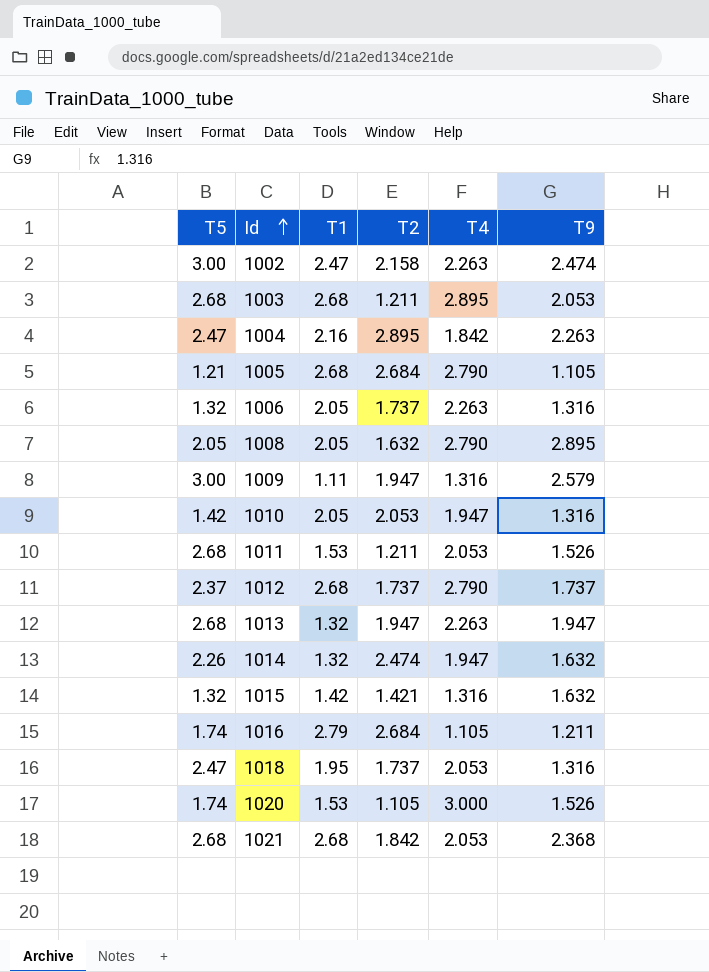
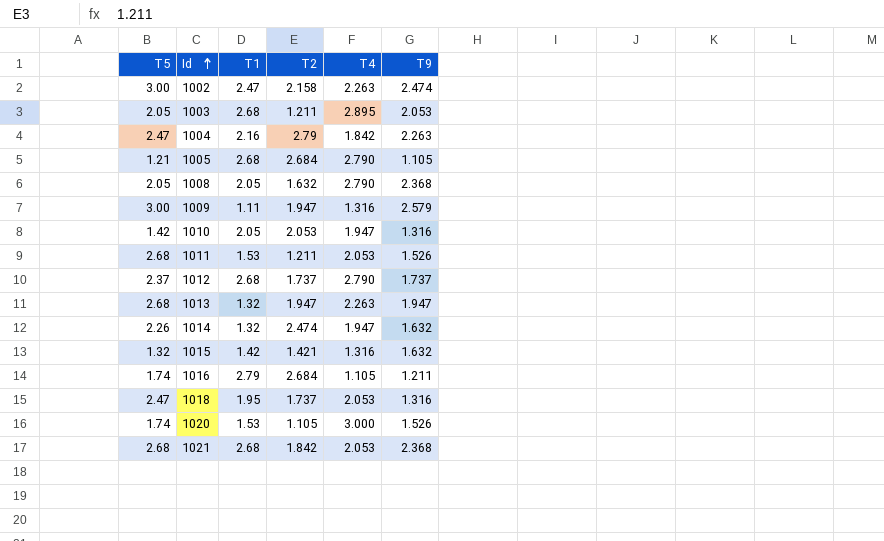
row 1006: 1.32 | 2.05 | 1.737 | 2.263 | 1.316 -> none
1003 | T5: 2.68 -> 2.05
1004 | T2: 2.895 -> 2.79
1008 | T9: 2.895 -> 2.368

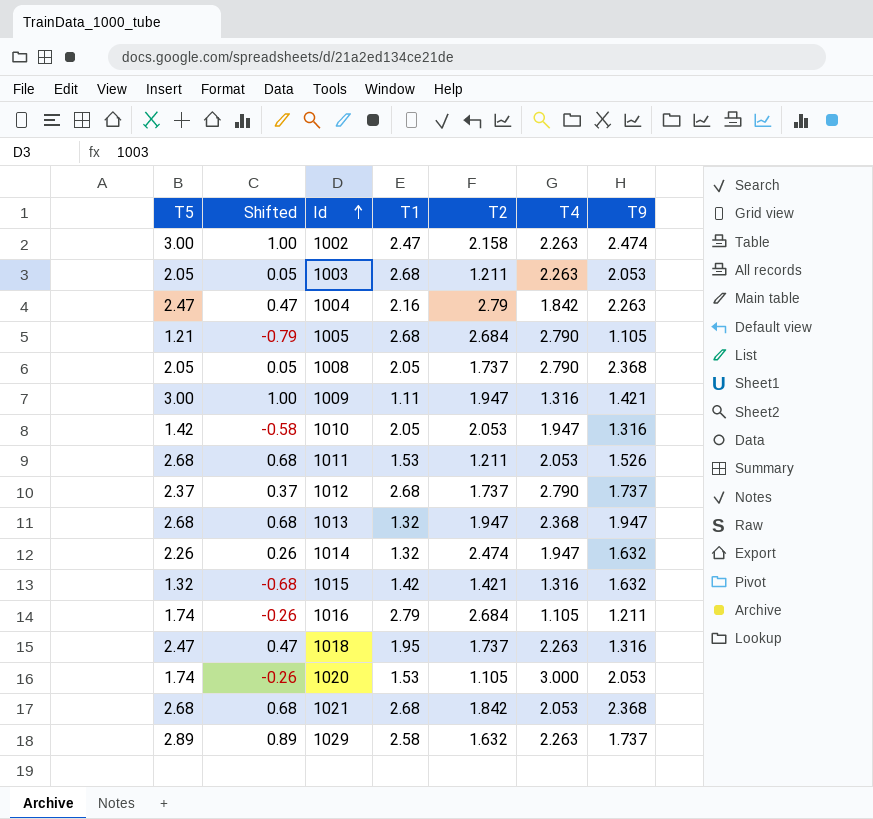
column Shifted | formula: none -> [T5] - 2
1003 | T4: 2.895 -> 2.263
1008 | T2: 1.632 -> 1.737
1009 | T9: 2.579 -> 1.421
1013 | T4: 2.263 -> 2.368
1018 | T4: 2.053 -> 2.263
1020 | T9: 1.526 -> 2.053
row 1029: none -> 2.89 | 0.89 | 2.58 | 1.632 | 2.263 | 1.737

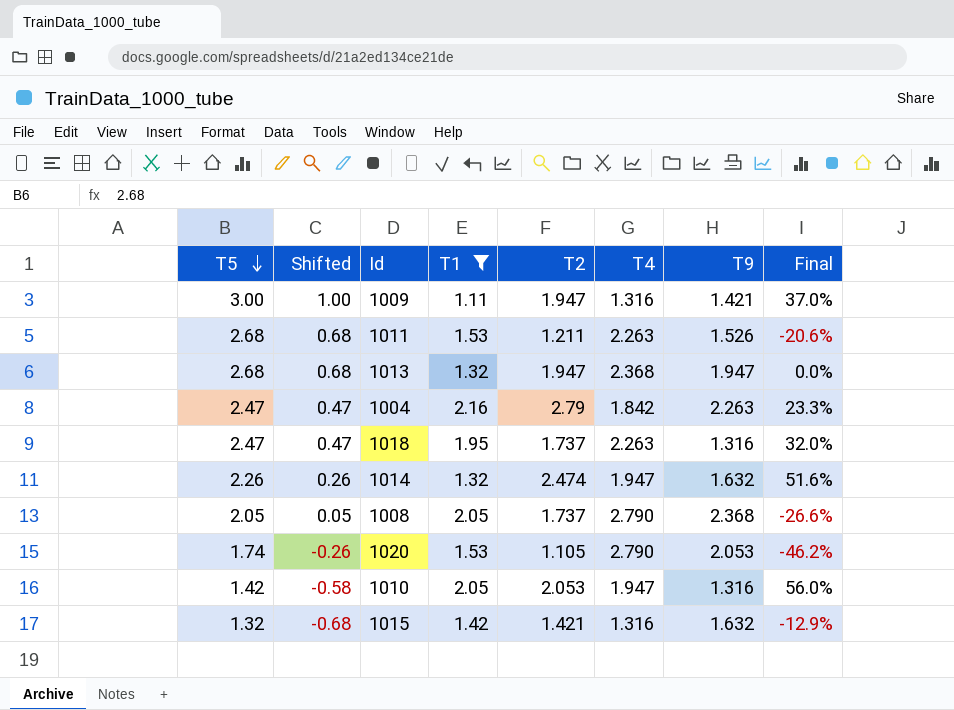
filter: none -> T1 <= 2.16
row order: Id ascending -> T5 descending
column Final | formula: none -> ([T2] - [T9]) / [T9]
1011 | T4: 2.053 -> 2.263
1020 | T4: 3.000 -> 2.790

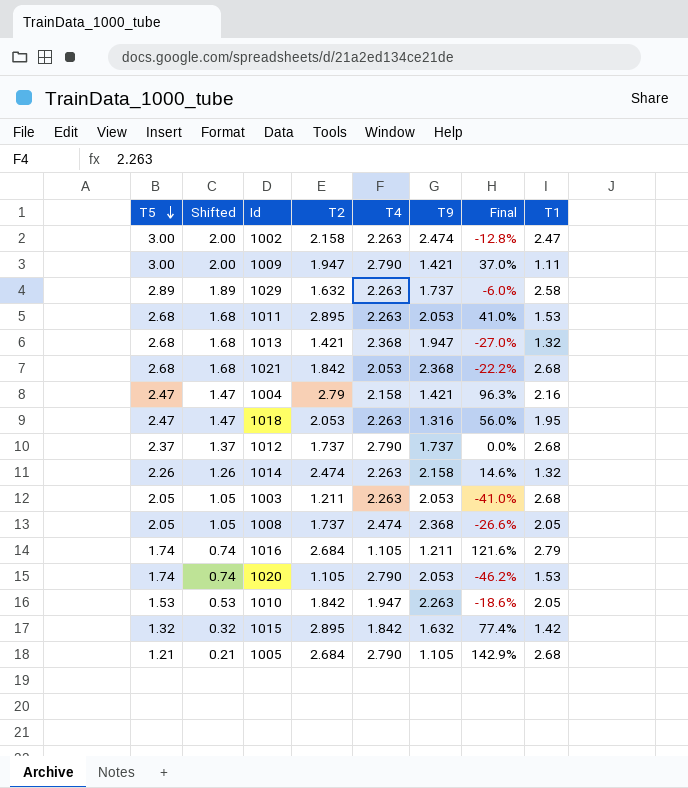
filter: T1 <= 2.16 -> none
column Shifted | formula: [T5] - 2 -> [T5] - 1
column T1 | position: 4 -> 8
1009 | T4: 1.316 -> 2.790
1011 | T2: 1.211 -> 2.895
1011 | T9: 1.526 -> 2.053
1011 | Final: -20.6% -> 41.0%
1013 | T2: 1.947 -> 1.421
1013 | Final: 0.0% -> -27.0%
1004 | T4: 1.842 -> 2.158
1004 | T9: 2.263 -> 1.421
1004 | Final: 23.3% -> 96.3%
1018 | T2: 1.737 -> 2.053
1018 | Final: 32.0% -> 56.0%
1014 | T4: 1.947 -> 2.263
1014 | T9: 1.632 -> 2.158
1014 | Final: 51.6% -> 14.6%
1008 | T4: 2.790 -> 2.474
1010 | T5: 1.42 -> 1.53
1010 | T2: 2.053 -> 1.842
1010 | T9: 1.316 -> 2.263
1010 | Final: 56.0% -> -18.6%
1015 | T2: 1.421 -> 2.895
1015 | T4: 1.316 -> 1.842
1015 | Final: -12.9% -> 77.4%

